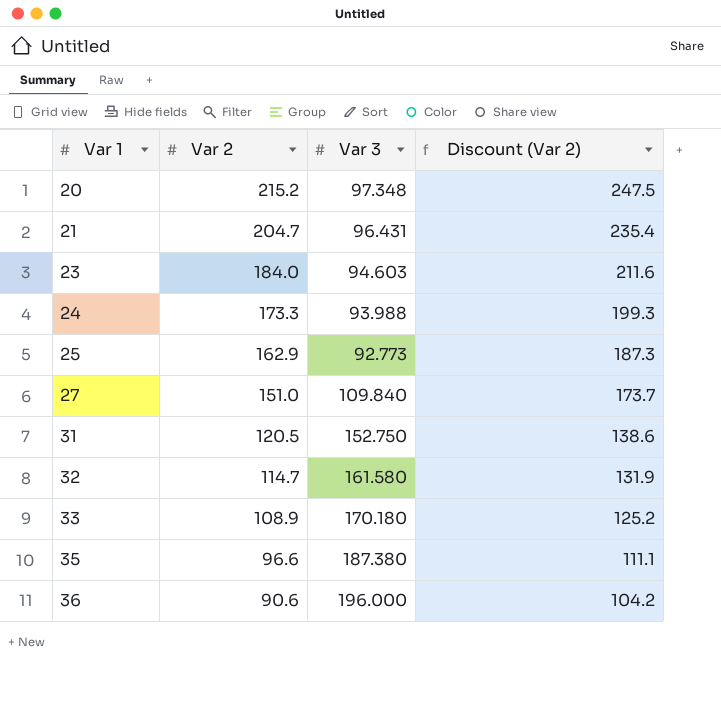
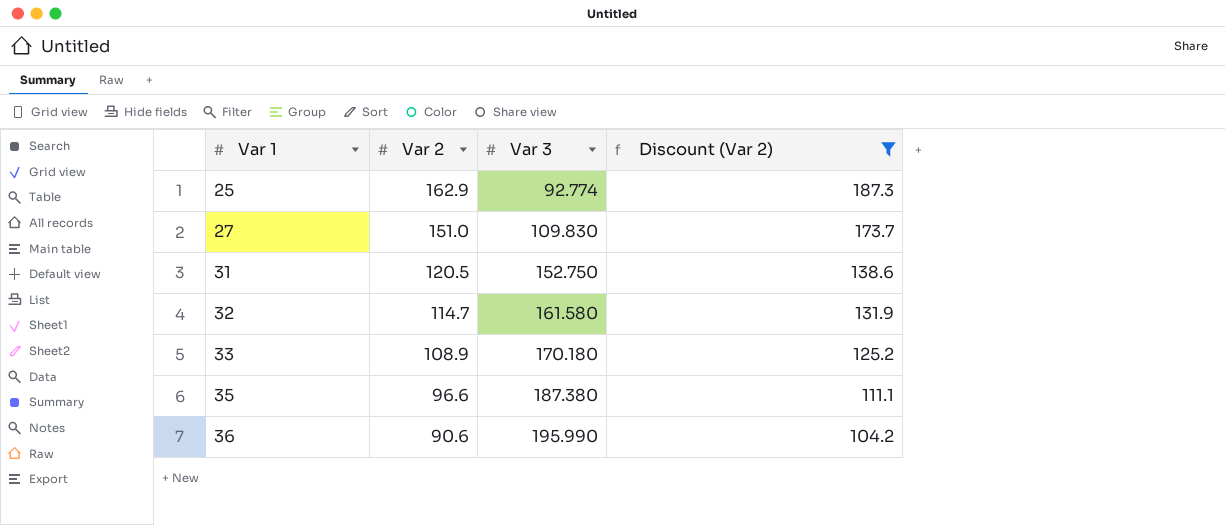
filter: none -> Discount (Var 2) <= 187.3
25 | Var 3: 92.773 -> 92.774
27 | Var 3: 109.840 -> 109.830
36 | Var 3: 196.000 -> 195.990

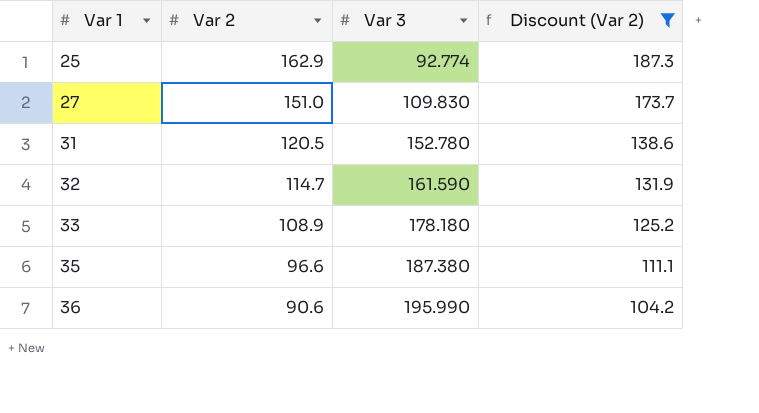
31 | Var 3: 152.750 -> 152.780
32 | Var 3: 161.580 -> 161.590
33 | Var 3: 170.180 -> 178.180

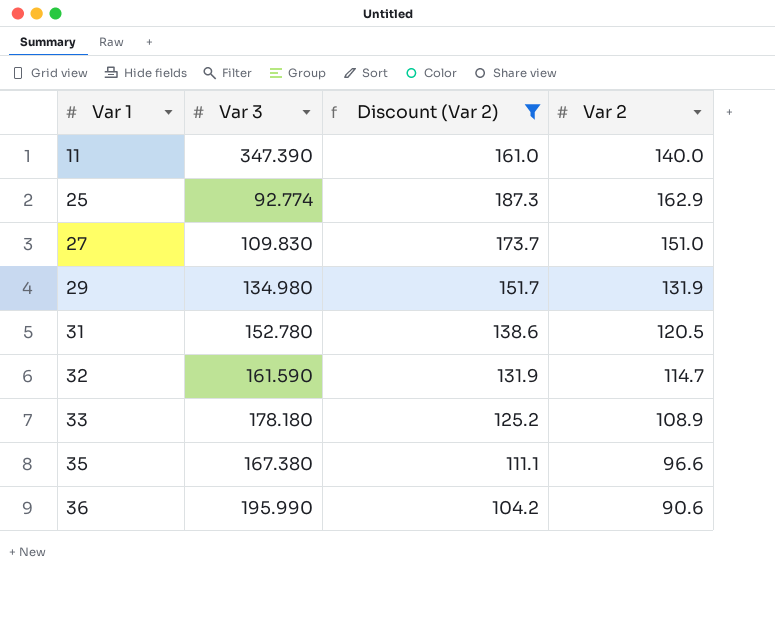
column Var 2 | position: 2 -> 4
row 11: none -> 347.390 | 161.0 | 140.0
row 29: none -> 134.980 | 151.7 | 131.9
35 | Var 3: 187.380 -> 167.380

